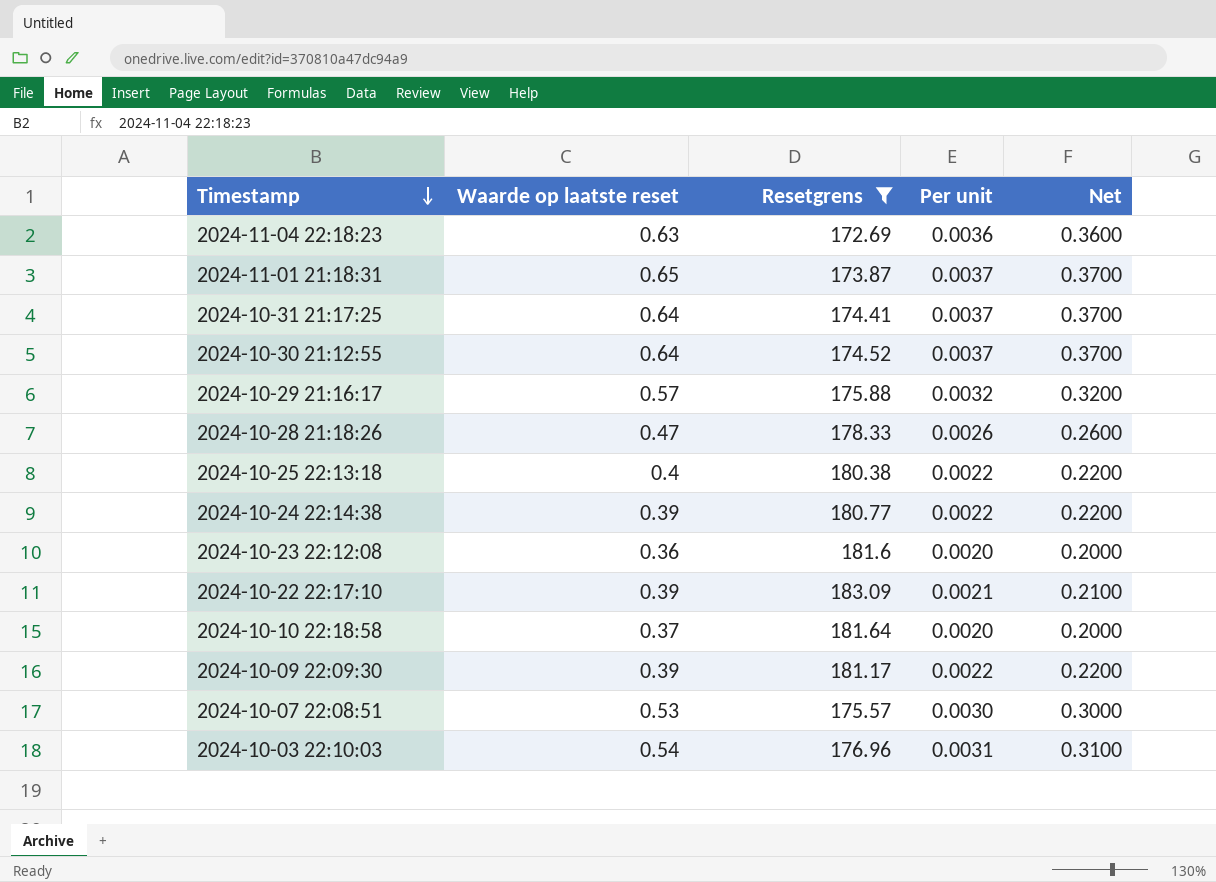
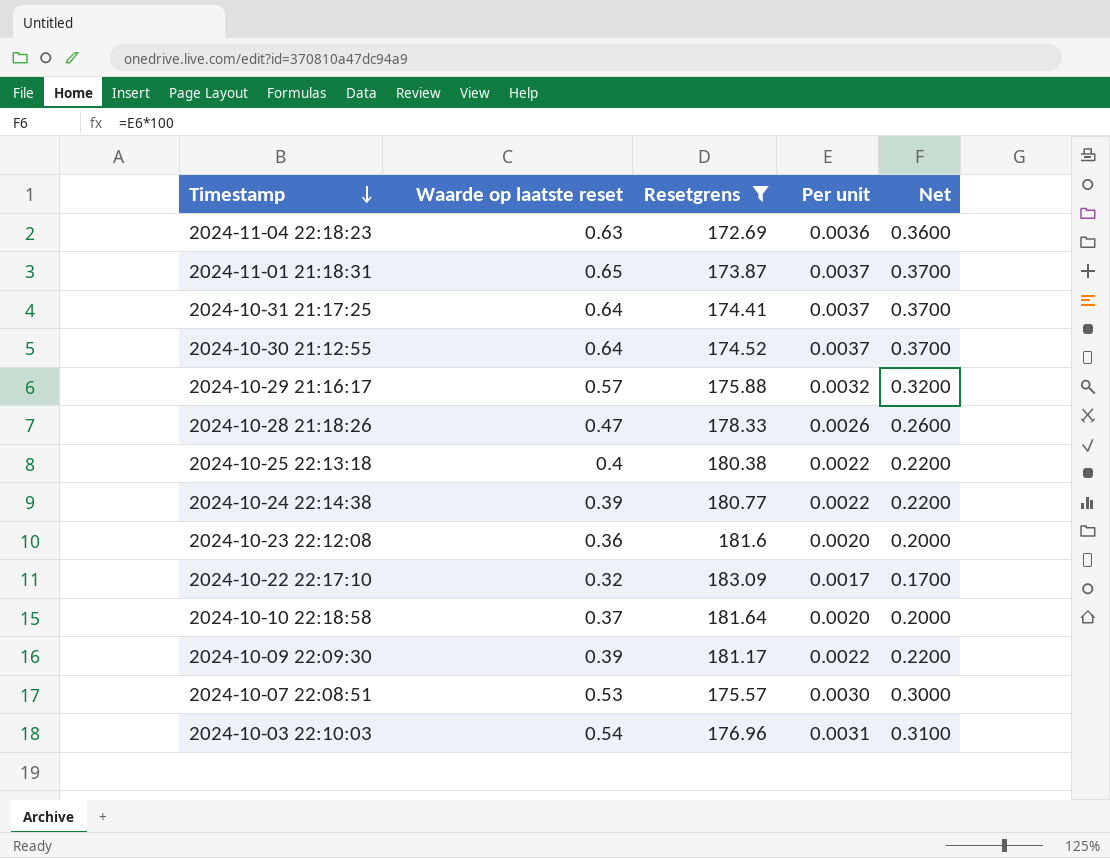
2024-10-22 22:17:10 | Waarde op laatste reset: 0.39 -> 0.32
2024-10-22 22:17:10 | Per unit: 0.0021 -> 0.0017
2024-10-22 22:17:10 | Net: 0.2100 -> 0.1700

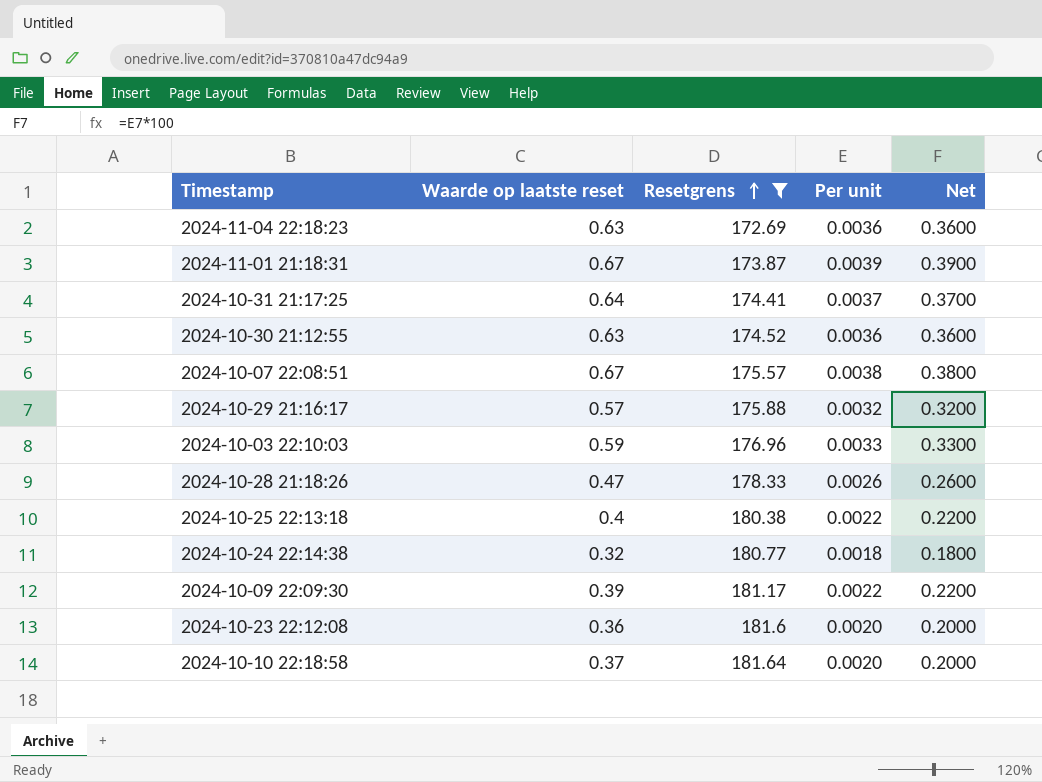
row order: Timestamp descending -> Resetgrens ascending
row 2024-10-22 22:17:10: 0.32 | 183.09 | 0.0017 | 0.1700 -> none
2024-11-01 21:18:31 | Waarde op laatste reset: 0.65 -> 0.67
2024-11-01 21:18:31 | Per unit: 0.0037 -> 0.0039
2024-11-01 21:18:31 | Net: 0.3700 -> 0.3900
2024-10-30 21:12:55 | Waarde op laatste reset: 0.64 -> 0.63
2024-10-30 21:12:55 | Per unit: 0.0037 -> 0.0036
2024-10-30 21:12:55 | Net: 0.3700 -> 0.3600
2024-10-07 22:08:51 | Waarde op laatste reset: 0.53 -> 0.67
2024-10-07 22:08:51 | Per unit: 0.0030 -> 0.0038
2024-10-07 22:08:51 | Net: 0.3000 -> 0.3800
2024-10-03 22:10:03 | Waarde op laatste reset: 0.54 -> 0.59
2024-10-03 22:10:03 | Per unit: 0.0031 -> 0.0033
2024-10-03 22:10:03 | Net: 0.3100 -> 0.3300
2024-10-24 22:14:38 | Waarde op laatste reset: 0.39 -> 0.32
2024-10-24 22:14:38 | Per unit: 0.0022 -> 0.0018
2024-10-24 22:14:38 | Net: 0.2200 -> 0.1800

